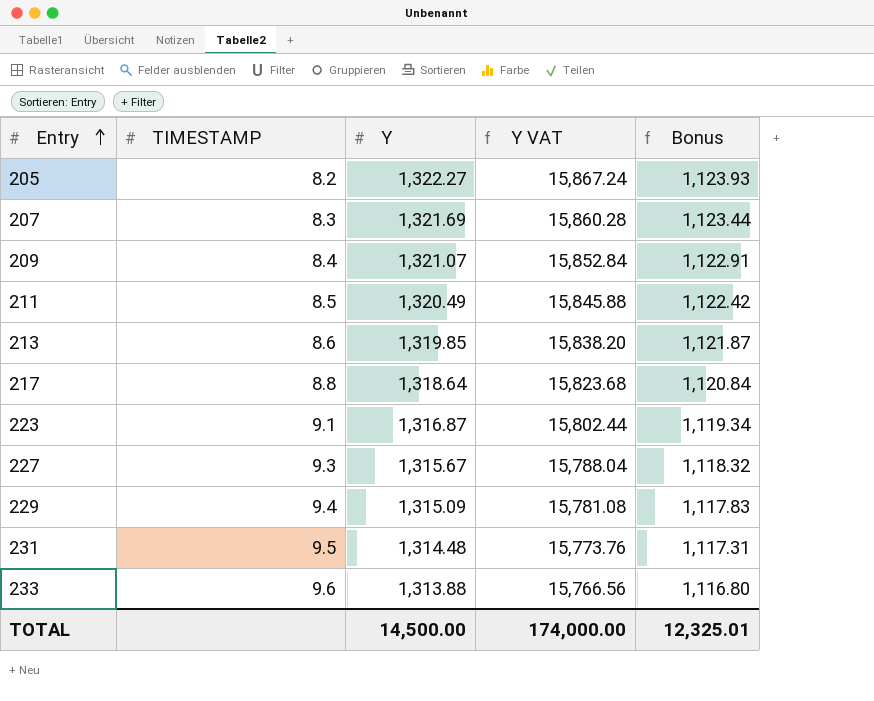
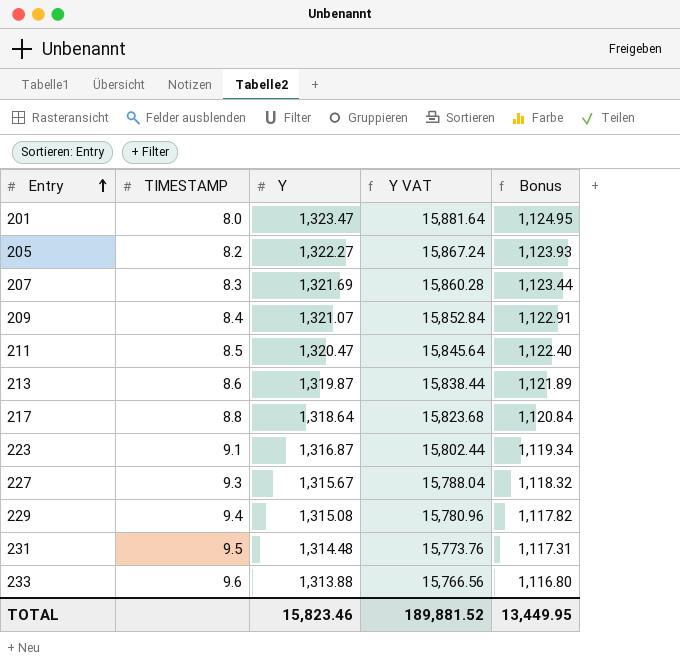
row 201: none -> 8.0 | 1,323.47 | 15,881.64 | 1,124.95
211 | Y: 1,320.49 -> 1,320.47
211 | Y VAT: 15,845.88 -> 15,845.64
211 | Bonus: 1,122.42 -> 1,122.40
213 | Y: 1,319.85 -> 1,319.87
213 | Y VAT: 15,838.20 -> 15,838.44
213 | Bonus: 1,121.87 -> 1,121.89
229 | Y: 1,315.09 -> 1,315.08
229 | Y VAT: 15,781.08 -> 15,780.96
229 | Bonus: 1,117.83 -> 1,117.82
TOTAL | Y: 14,500.00 -> 15,823.46
TOTAL | Y VAT: 174,000.00 -> 189,881.52
TOTAL | Bonus: 12,325.01 -> 13,449.95

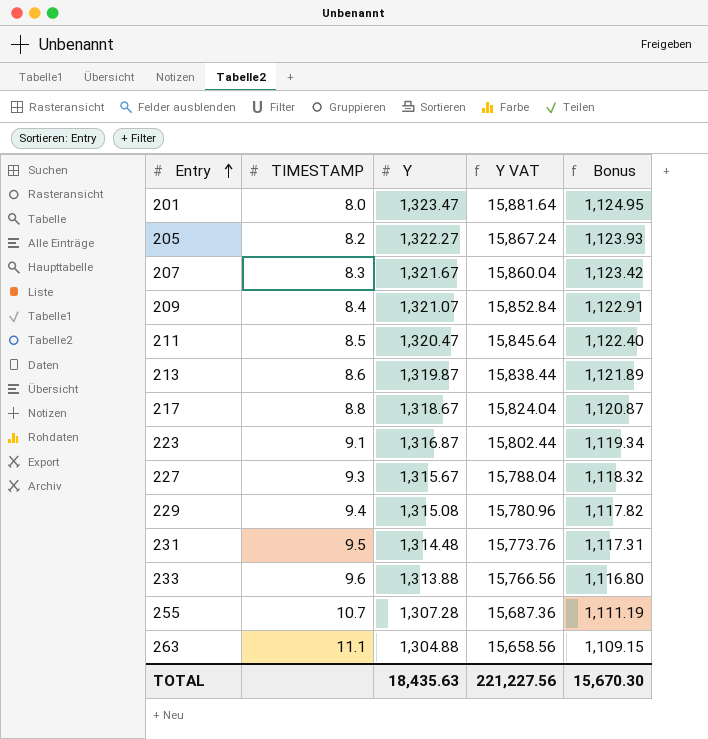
207 | Y: 1,321.69 -> 1,321.67
207 | Y VAT: 15,860.28 -> 15,860.04
207 | Bonus: 1,123.44 -> 1,123.42
217 | Y: 1,318.64 -> 1,318.67
217 | Y VAT: 15,823.68 -> 15,824.04
217 | Bonus: 1,120.84 -> 1,120.87
row 255: none -> 10.7 | 1,307.28 | 15,687.36 | 1,111.19
row 263: none -> 11.1 | 1,304.88 | 15,658.56 | 1,109.15
TOTAL | Y: 15,823.46 -> 18,435.63
TOTAL | Y VAT: 189,881.52 -> 221,227.56
TOTAL | Bonus: 13,449.95 -> 15,670.30

